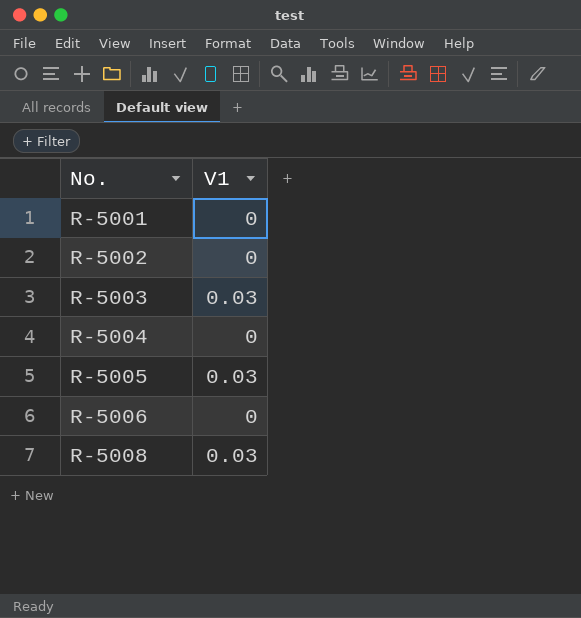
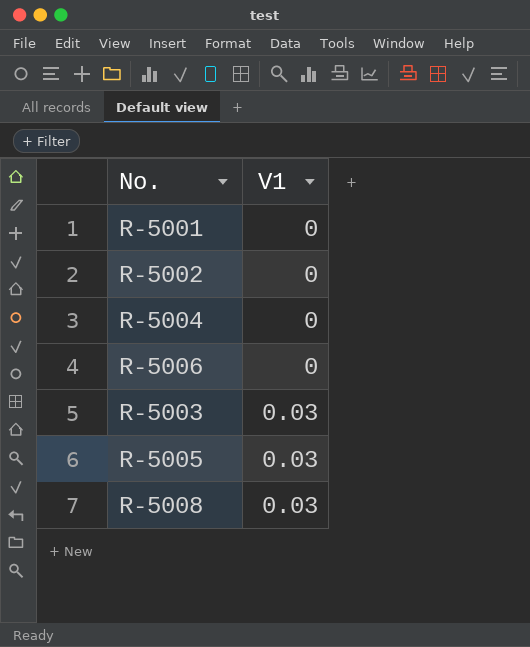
row order: No. ascending -> V1 ascending

